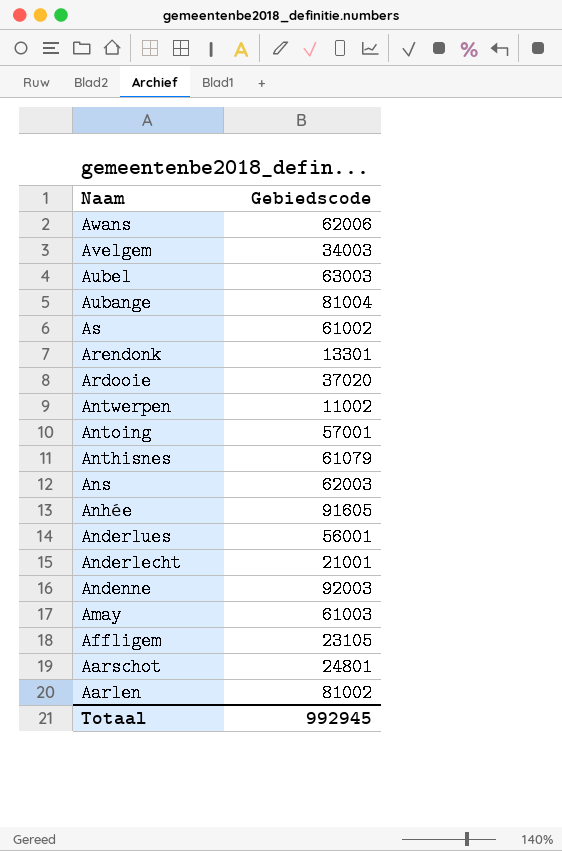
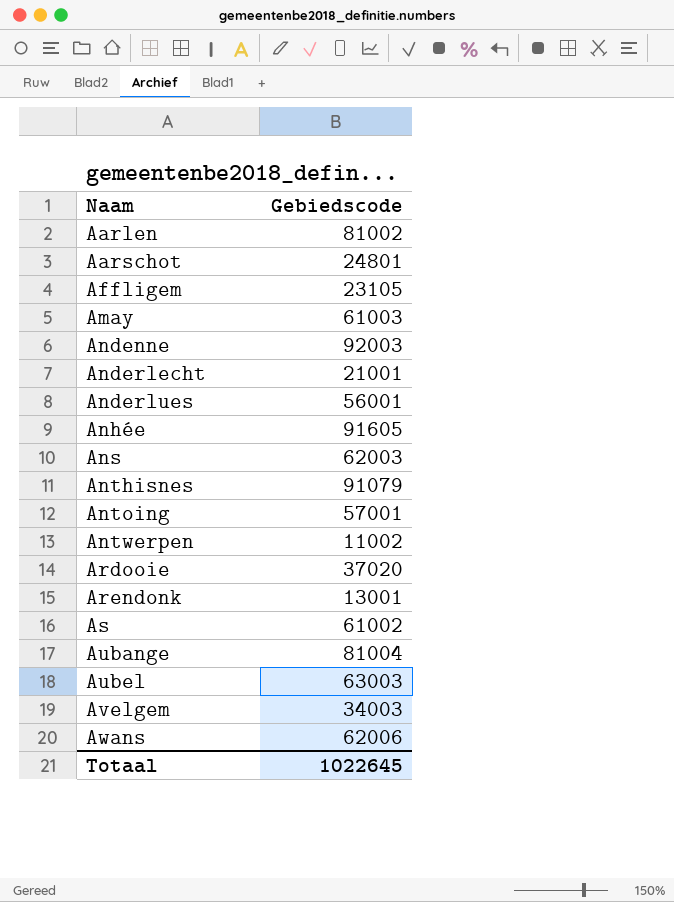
row order: Naam descending -> Naam ascending
Anthisnes | Gebiedscode: 61079 -> 91079
Arendonk | Gebiedscode: 13301 -> 13001
Totaal | Gebiedscode: 992945 -> 1022645

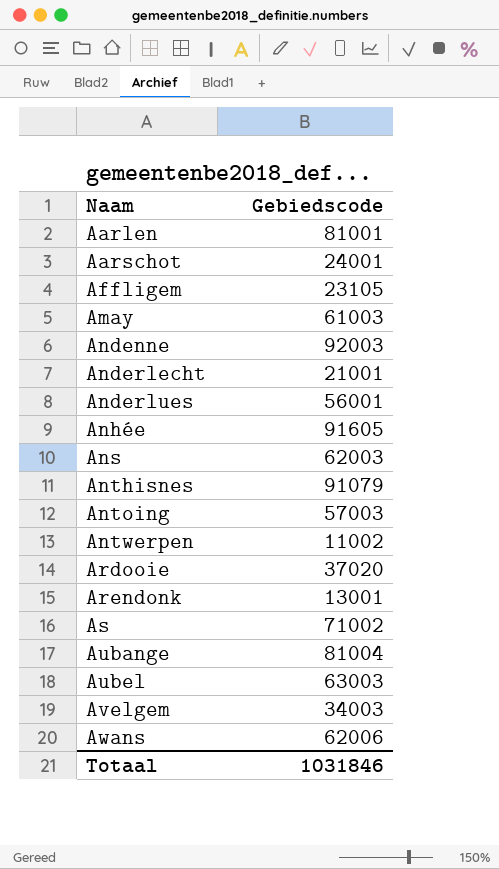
Aarlen | Gebiedscode: 81002 -> 81001
Aarschot | Gebiedscode: 24801 -> 24001
Antoing | Gebiedscode: 57001 -> 57003
As | Gebiedscode: 61002 -> 71002
Totaal | Gebiedscode: 1022645 -> 1031846

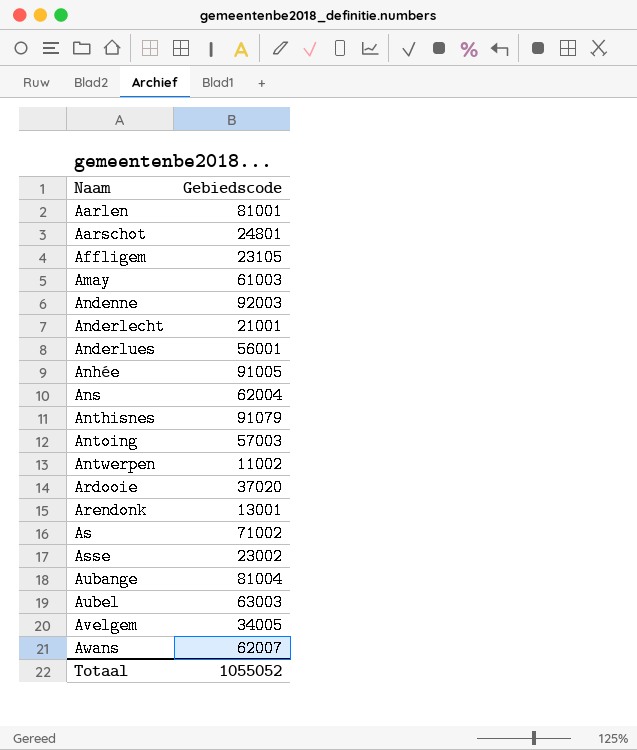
Aarschot | Gebiedscode: 24001 -> 24801
Anhée | Gebiedscode: 91605 -> 91005
Ans | Gebiedscode: 62003 -> 62004
row Asse: none -> 23002
Avelgem | Gebiedscode: 34003 -> 34005
Awans | Gebiedscode: 62006 -> 62007
Totaal | Gebiedscode: 1031846 -> 1055052

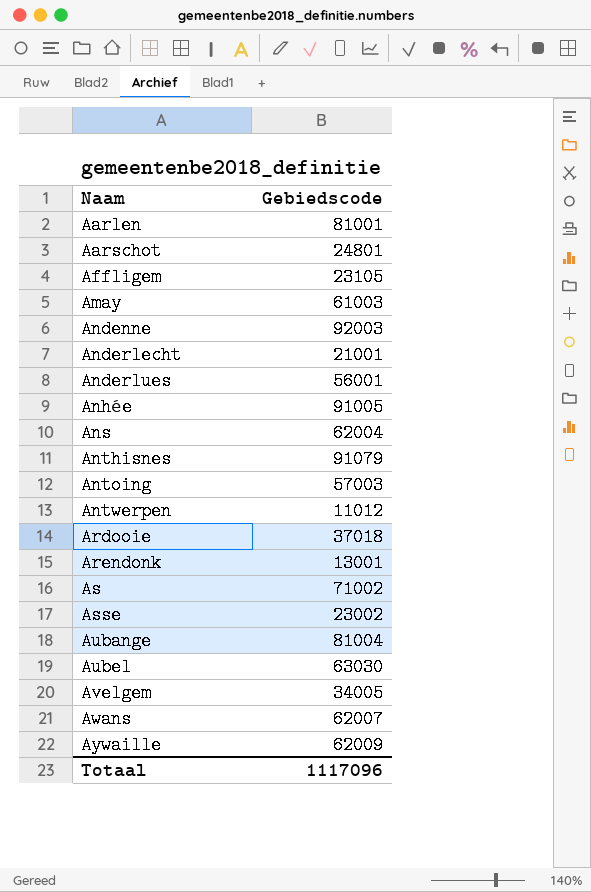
Antwerpen | Gebiedscode: 11002 -> 11012
Ardooie | Gebiedscode: 37020 -> 37018
Aubel | Gebiedscode: 63003 -> 63030
row Aywaille: none -> 62009
Totaal | Gebiedscode: 1055052 -> 1117096

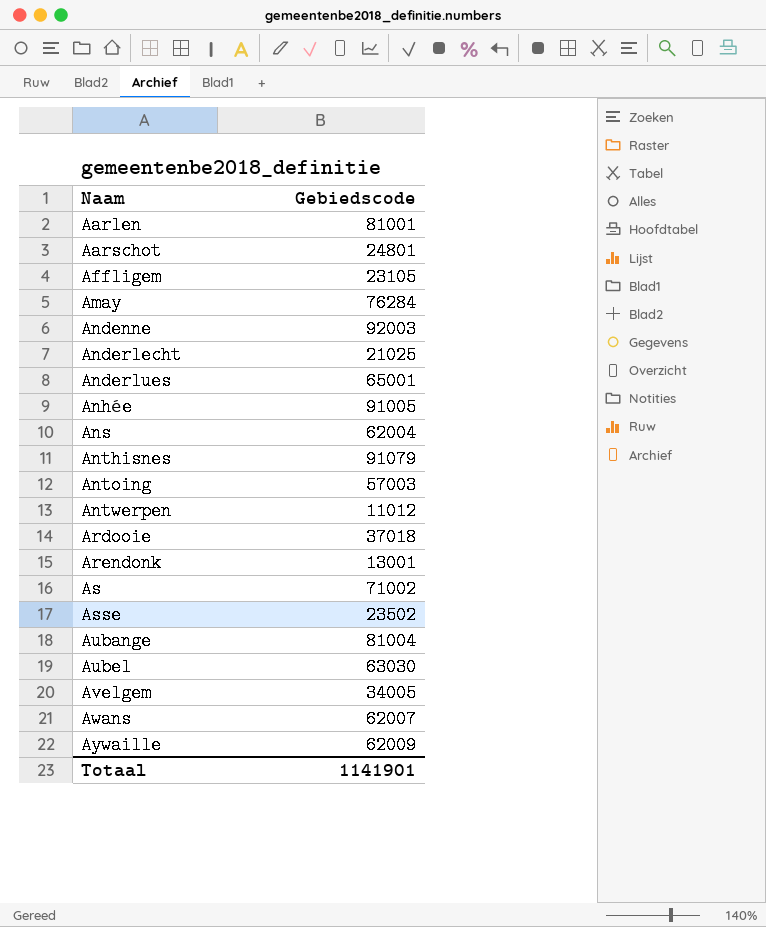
Amay | Gebiedscode: 61003 -> 76284
Anderlecht | Gebiedscode: 21001 -> 21025
Anderlues | Gebiedscode: 56001 -> 65001
Asse | Gebiedscode: 23002 -> 23502
Totaal | Gebiedscode: 1117096 -> 1141901

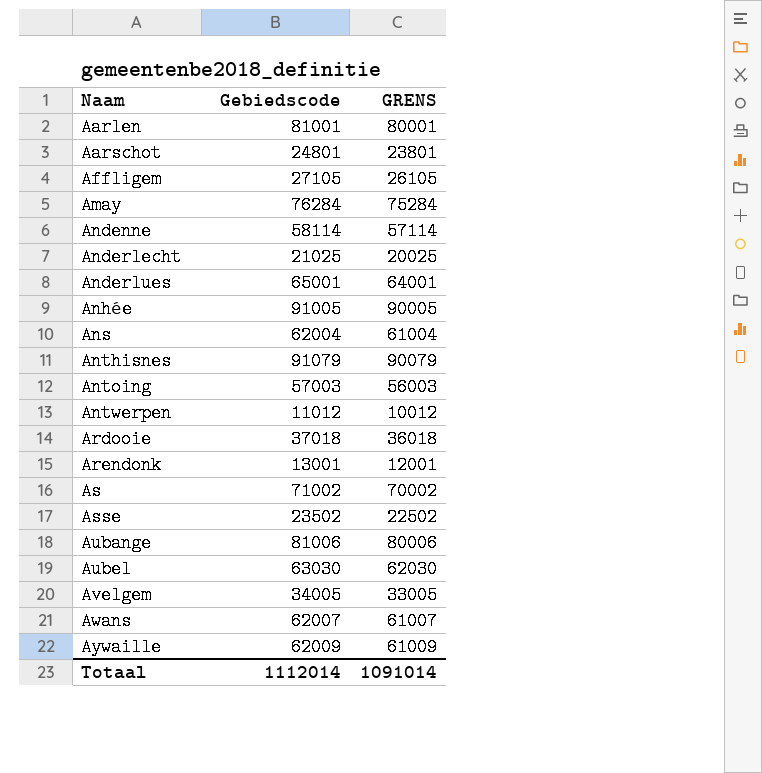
column GRENS | formula: none -> [Gebiedscode] - 1000
Affligem | Gebiedscode: 23105 -> 27105
Andenne | Gebiedscode: 92003 -> 58114
Aubange | Gebiedscode: 81004 -> 81006
Totaal | Gebiedscode: 1141901 -> 1112014

